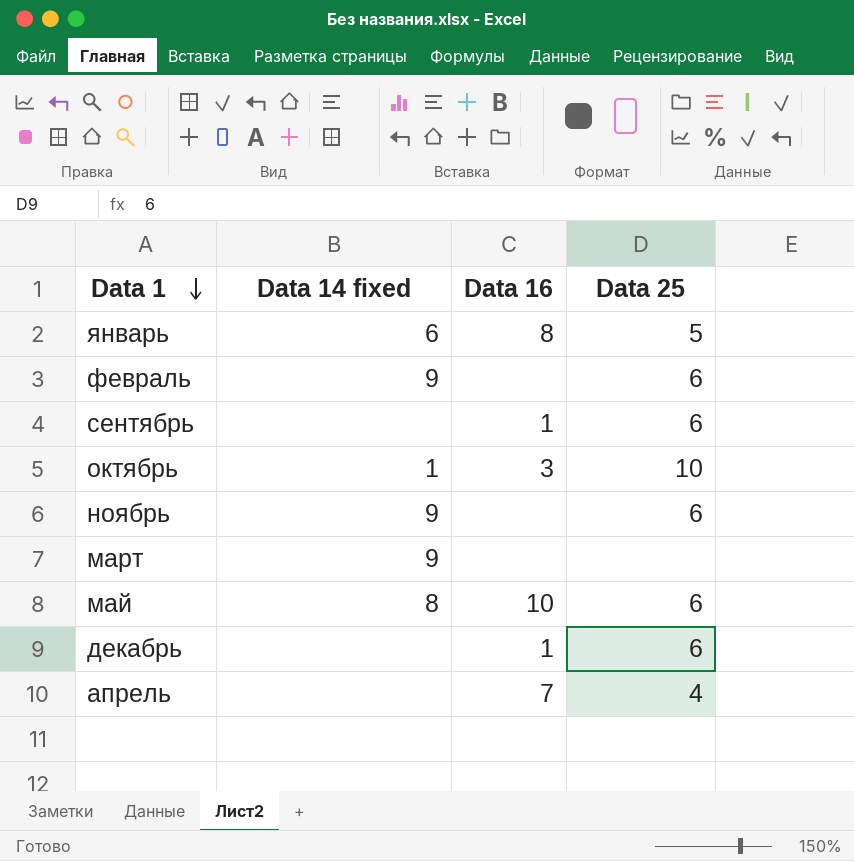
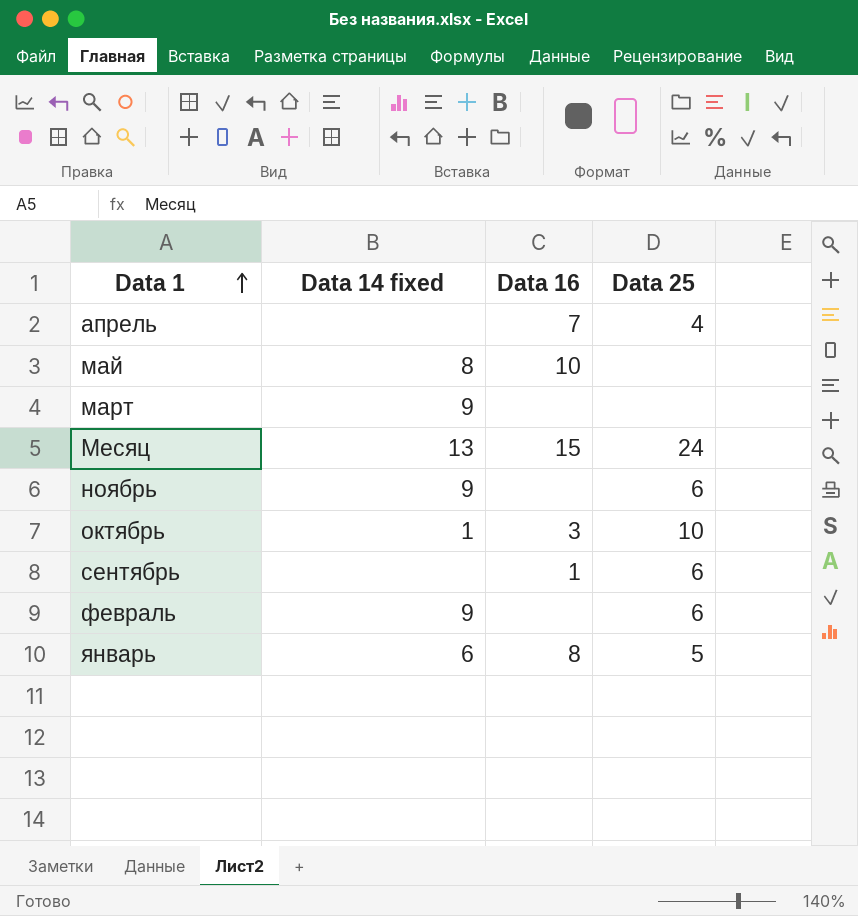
row order: Data 1 descending -> Data 1 ascending
row декабрь: none | 1 | 6 -> none
май | Data 25: 6 -> none
row Месяц: none -> 13 | 15 | 24

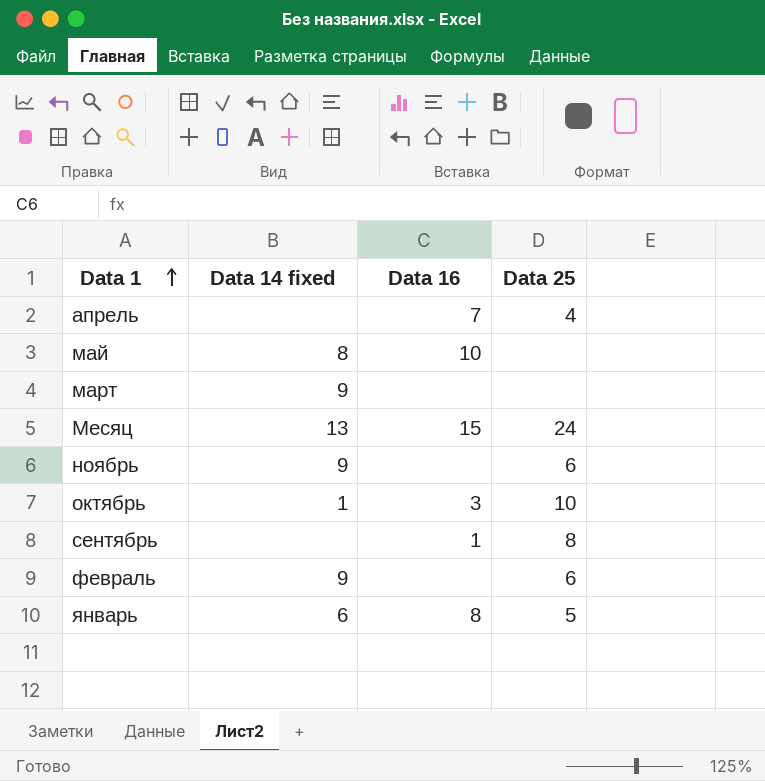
сентябрь | Data 25: 6 -> 8

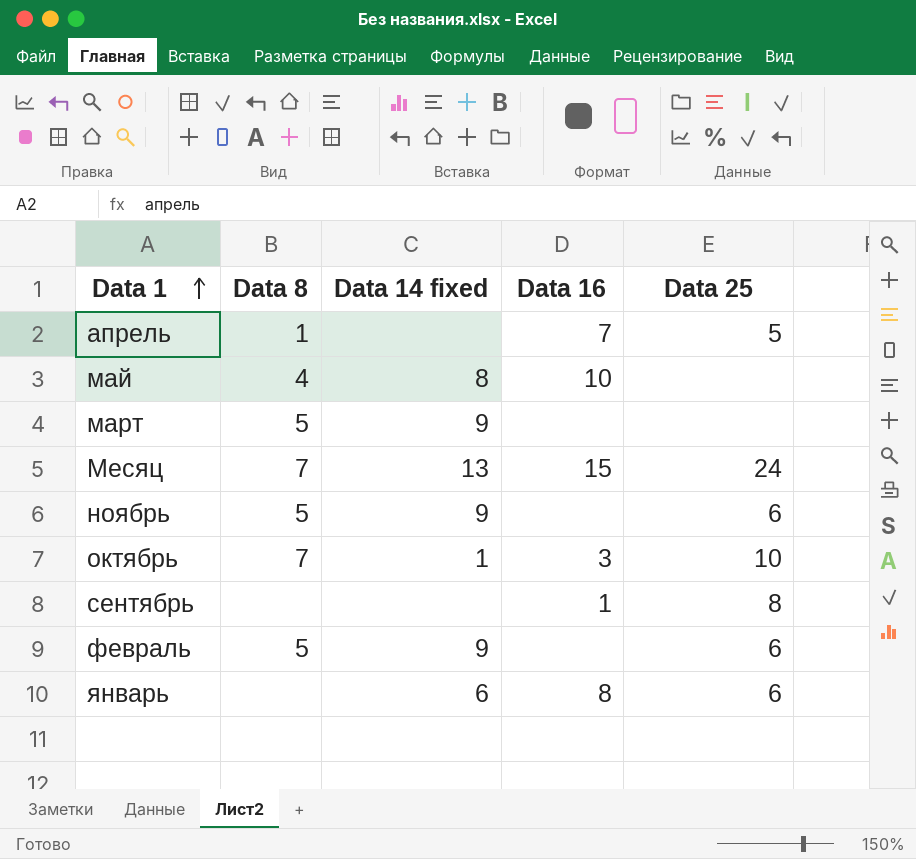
column Data 8 | position: none -> 2
апрель | Data 25: 4 -> 5
январь | Data 25: 5 -> 6

